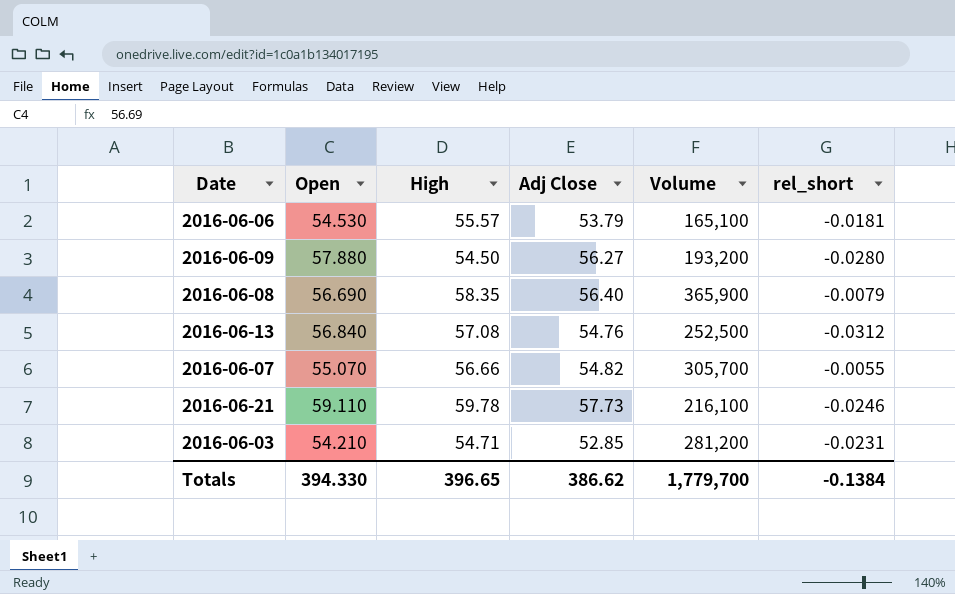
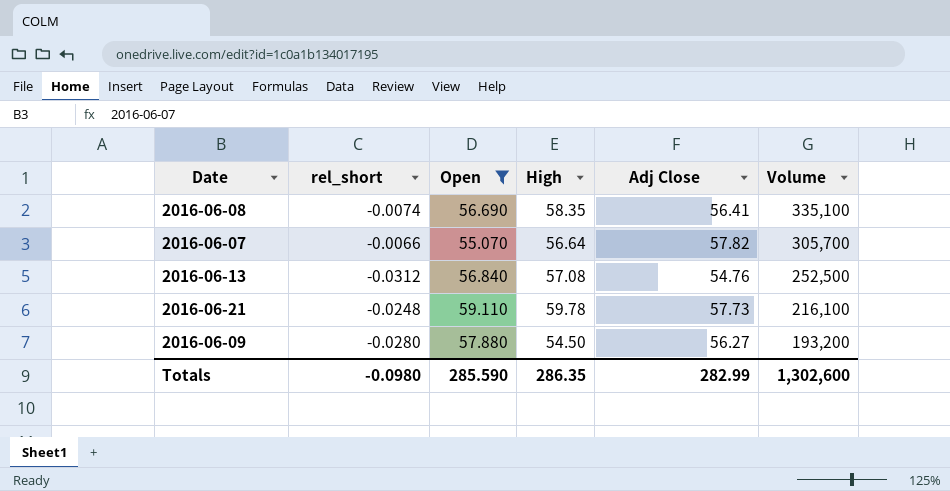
filter: none -> Open >= 55.070
row order: none -> Volume descending
column rel_short | position: 6 -> 2
2016-06-08 | rel_short: -0.0079 -> -0.0074
2016-06-08 | Adj Close: 56.40 -> 56.41
2016-06-08 | Volume: 365,900 -> 335,100
2016-06-07 | rel_short: -0.0055 -> -0.0066
2016-06-07 | High: 56.66 -> 56.64
2016-06-07 | Adj Close: 54.82 -> 57.82
2016-06-21 | rel_short: -0.0246 -> -0.0248
Totals | rel_short: -0.1384 -> -0.0980
Totals | Open: 394.330 -> 285.590
Totals | High: 396.65 -> 286.35
Totals | Adj Close: 386.62 -> 282.99
Totals | Volume: 1,779,700 -> 1,302,600

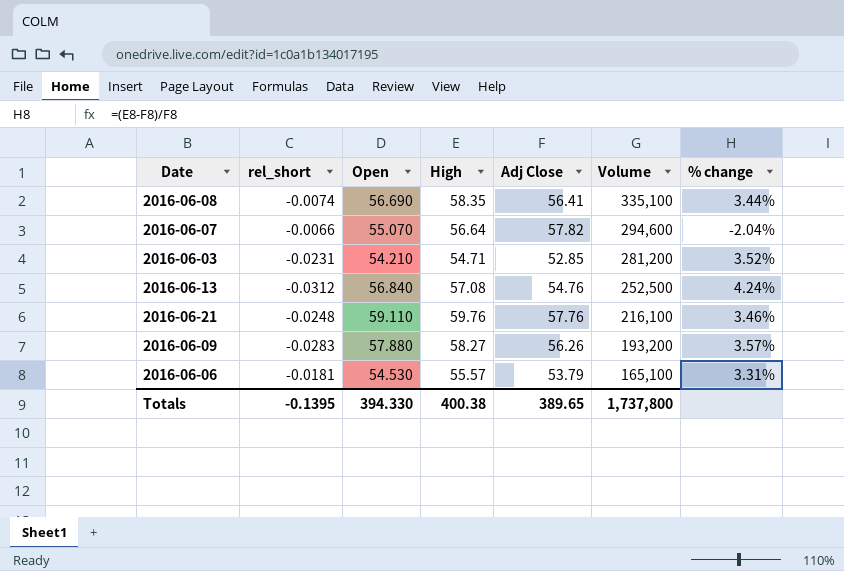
filter: Open >= 55.070 -> none
column % change | formula: none -> ([High] - [Adj Close]) / [Adj Close]
2016-06-07 | Volume: 305,700 -> 294,600
2016-06-21 | High: 59.78 -> 59.76
2016-06-21 | Adj Close: 57.73 -> 57.76
2016-06-09 | rel_short: -0.0280 -> -0.0283
2016-06-09 | High: 54.50 -> 58.27
2016-06-09 | Adj Close: 56.27 -> 56.26
Totals | rel_short: -0.0980 -> -0.1395
Totals | Open: 285.590 -> 394.330
Totals | High: 286.35 -> 400.38
Totals | Adj Close: 282.99 -> 389.65
Totals | Volume: 1,302,600 -> 1,737,800

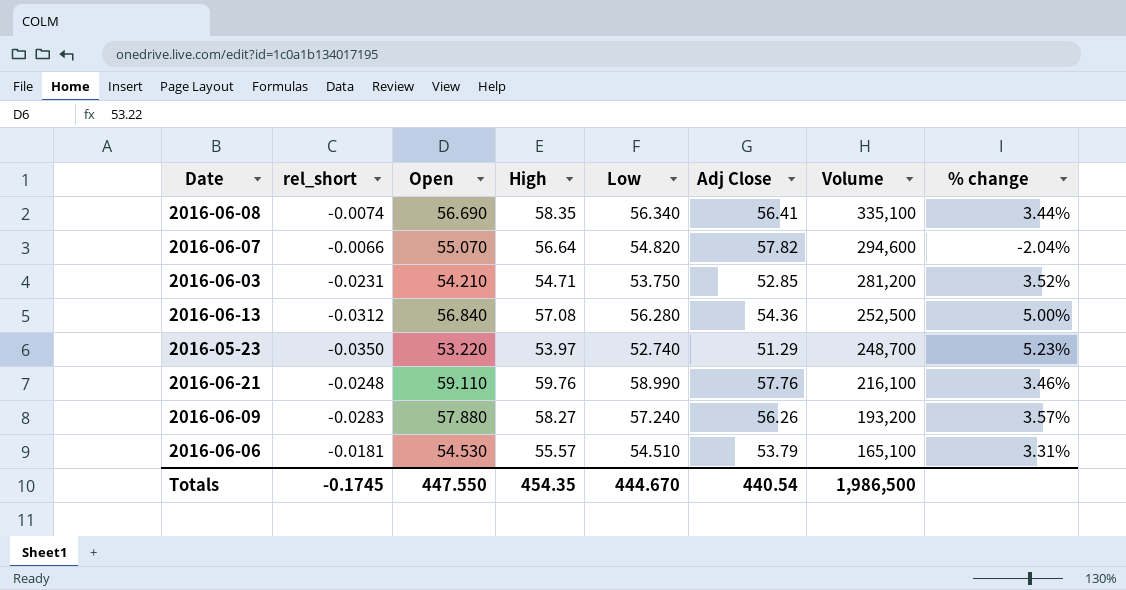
column Low | position: none -> 5
2016-06-13 | Adj Close: 54.76 -> 54.36
2016-06-13 | % change: 4.24% -> 5.00%
row 2016-05-23: none -> -0.0350 | 53.220 | 53.97 | 52.740 | 51.29 | 248,700 | 5.23%
Totals | rel_short: -0.1395 -> -0.1745
Totals | Open: 394.330 -> 447.550
Totals | High: 400.38 -> 454.35
Totals | Adj Close: 389.65 -> 440.54
Totals | Volume: 1,737,800 -> 1,986,500

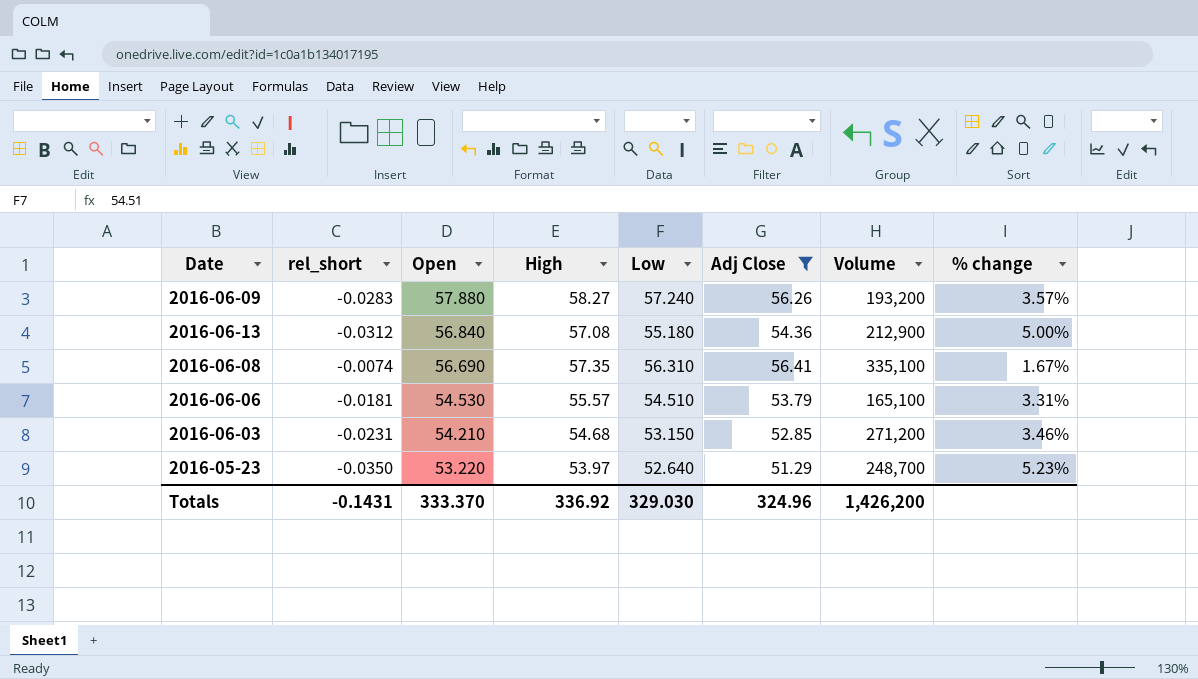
filter: none -> Adj Close <= 56.41
row order: Volume descending -> Open descending
2016-06-13 | Low: 56.280 -> 55.180
2016-06-13 | Volume: 252,500 -> 212,900
2016-06-08 | High: 58.35 -> 57.35
2016-06-08 | Low: 56.340 -> 56.310
2016-06-08 | % change: 3.44% -> 1.67%
2016-06-03 | High: 54.71 -> 54.68
2016-06-03 | Low: 53.750 -> 53.150
2016-06-03 | Volume: 281,200 -> 271,200
2016-06-03 | % change: 3.52% -> 3.46%
2016-05-23 | Low: 52.740 -> 52.640
Totals | rel_short: -0.1745 -> -0.1431
Totals | Open: 447.550 -> 333.370
Totals | High: 454.35 -> 336.92
Totals | Low: 444.670 -> 329.030
Totals | Adj Close: 440.54 -> 324.96
Totals | Volume: 1,986,500 -> 1,426,200

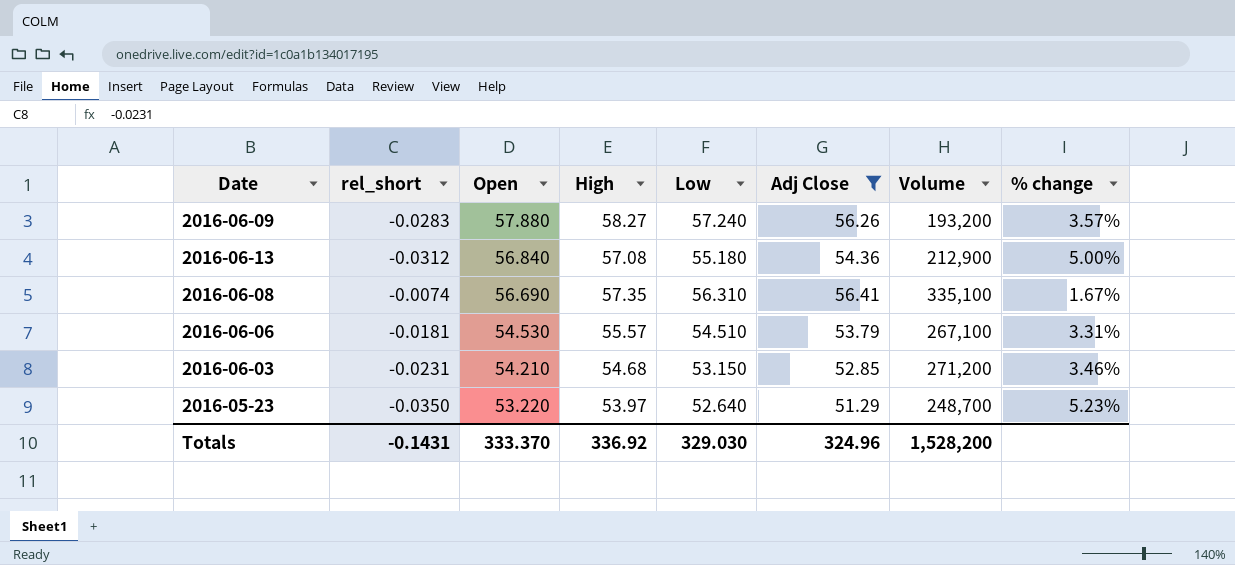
2016-06-06 | Volume: 165,100 -> 267,100
Totals | Volume: 1,426,200 -> 1,528,200

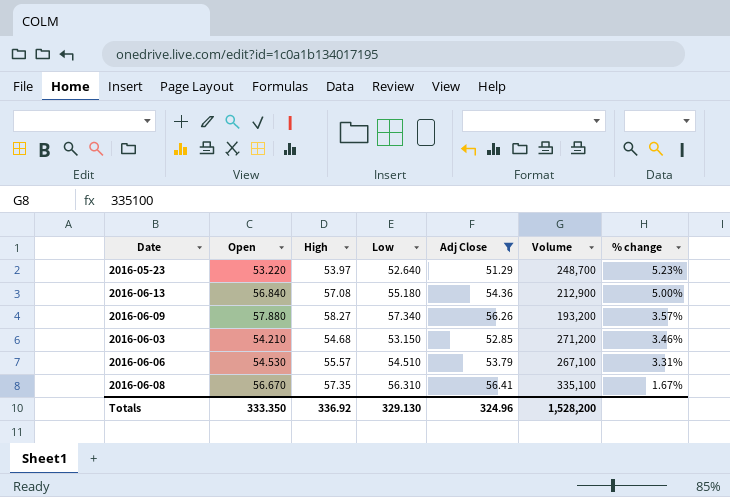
row order: Open descending -> % change descending
column rel_short | position: 2 -> none
2016-06-09 | Low: 57.240 -> 57.340
2016-06-08 | Open: 56.690 -> 56.670
Totals | Open: 333.370 -> 333.350
Totals | Low: 329.030 -> 329.130

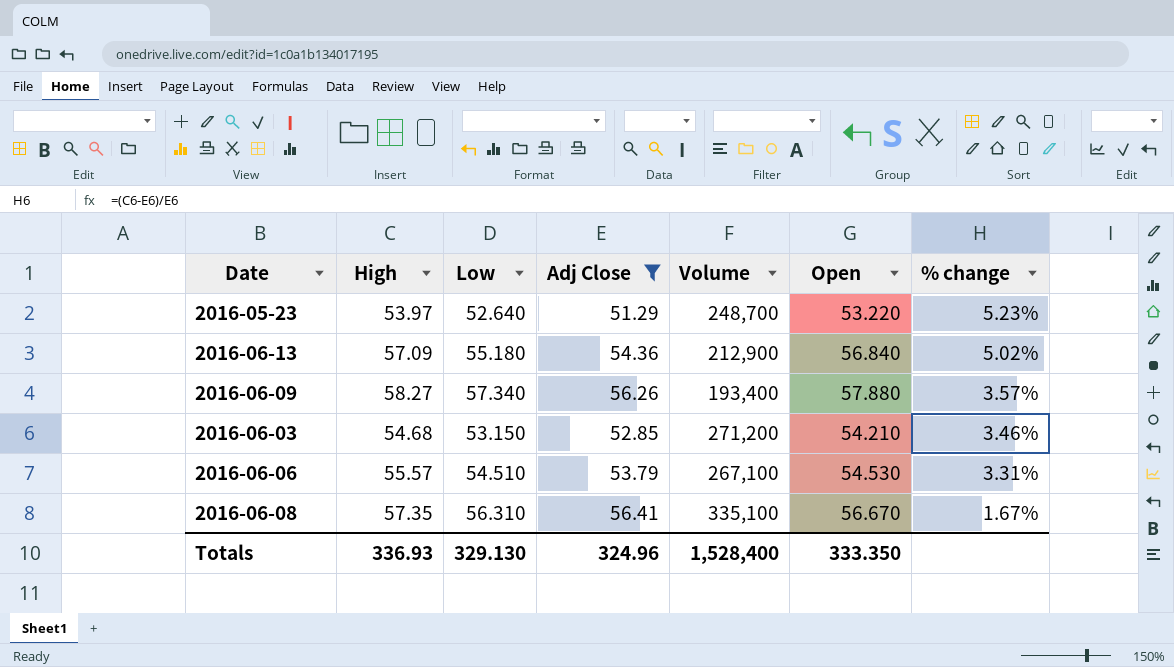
column Open | position: 2 -> 6
2016-06-13 | High: 57.08 -> 57.09
2016-06-13 | % change: 5.00% -> 5.02%
2016-06-09 | Volume: 193,200 -> 193,400
Totals | High: 336.92 -> 336.93
Totals | Volume: 1,528,200 -> 1,528,400

